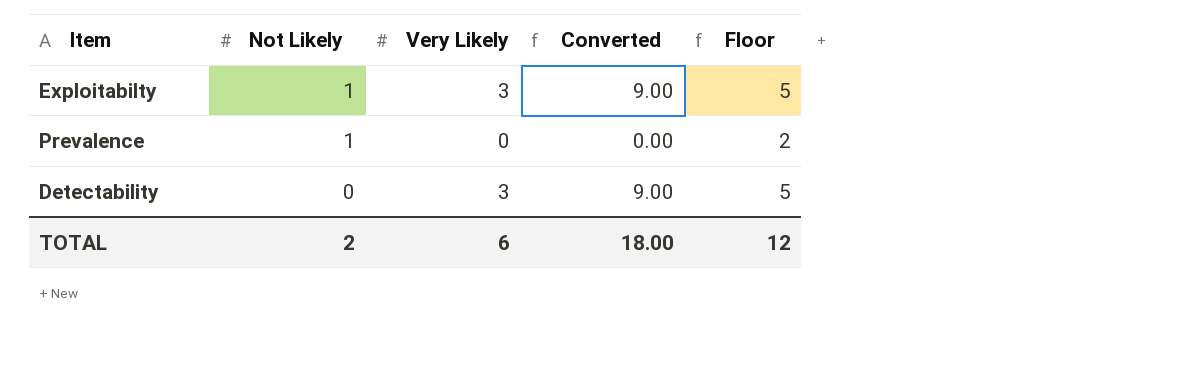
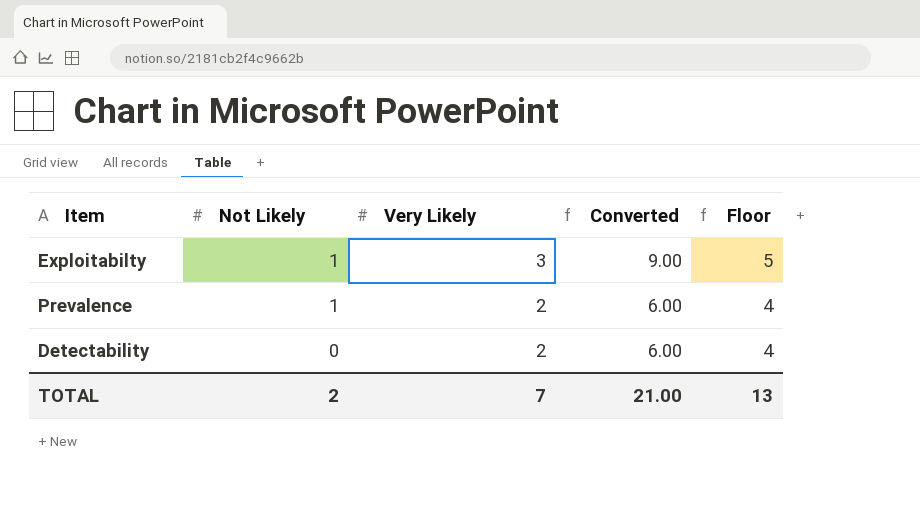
Prevalence | Very Likely: 0 -> 2
Prevalence | Converted: 0.00 -> 6.00
Prevalence | Floor: 2 -> 4
Detectability | Very Likely: 3 -> 2
Detectability | Converted: 9.00 -> 6.00
Detectability | Floor: 5 -> 4
TOTAL | Very Likely: 6 -> 7
TOTAL | Converted: 18.00 -> 21.00
TOTAL | Floor: 12 -> 13

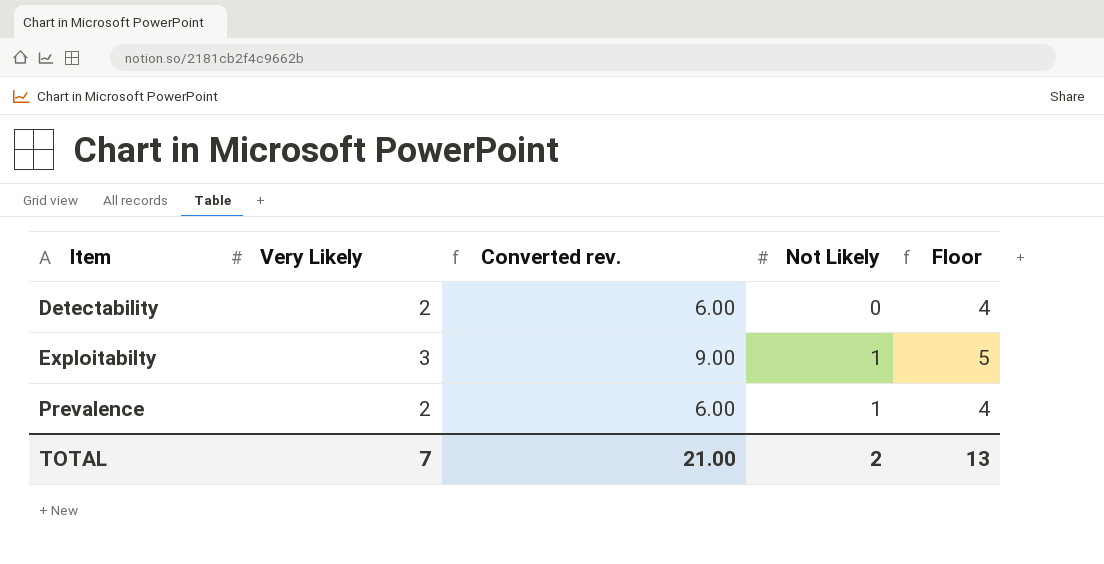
row order: Not Likely descending -> Item ascending
column name: Converted -> Converted rev.
column Not Likely | position: 2 -> 4

